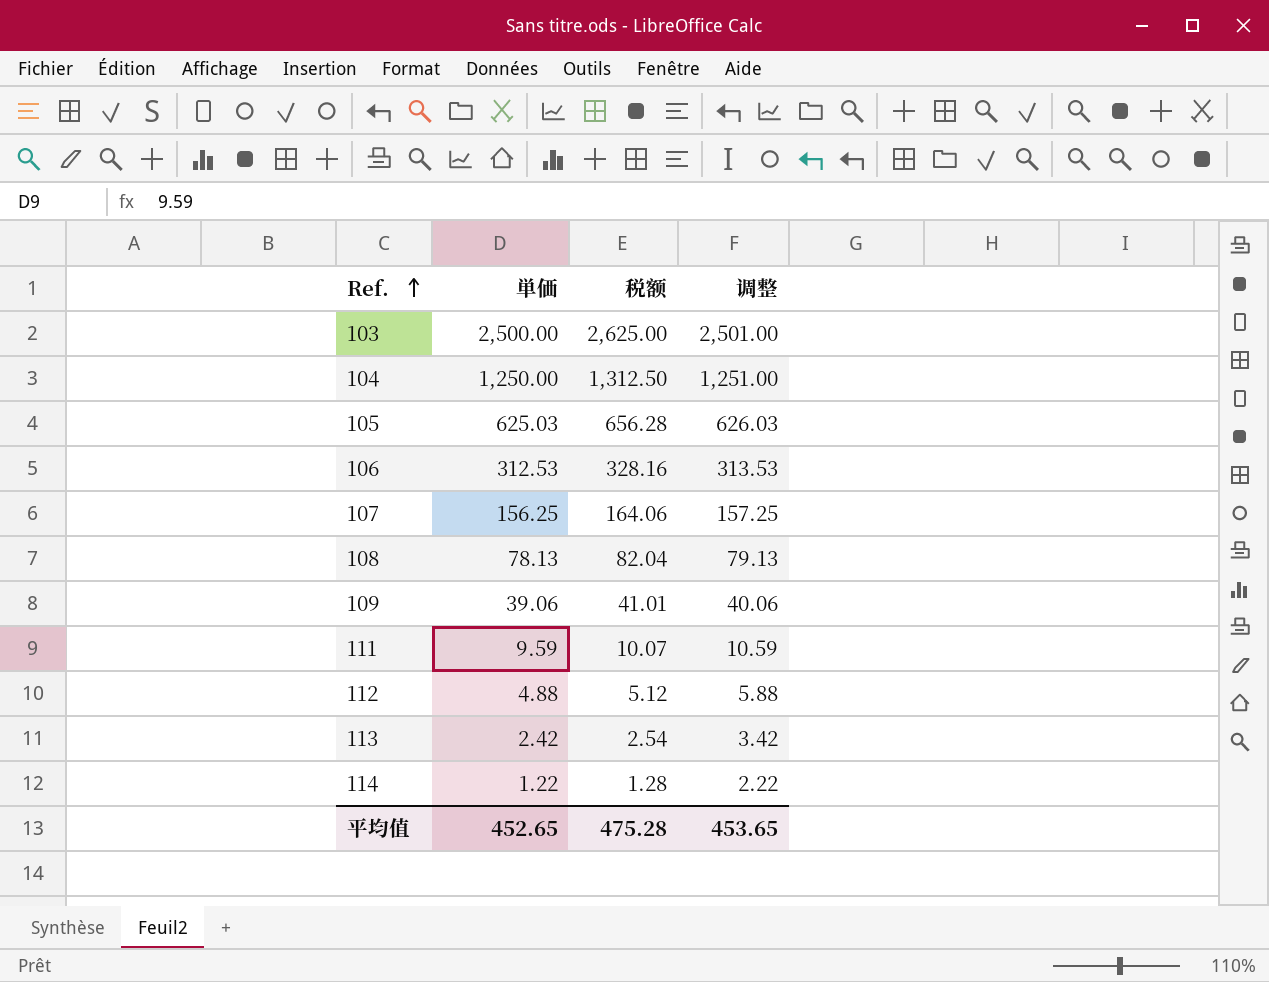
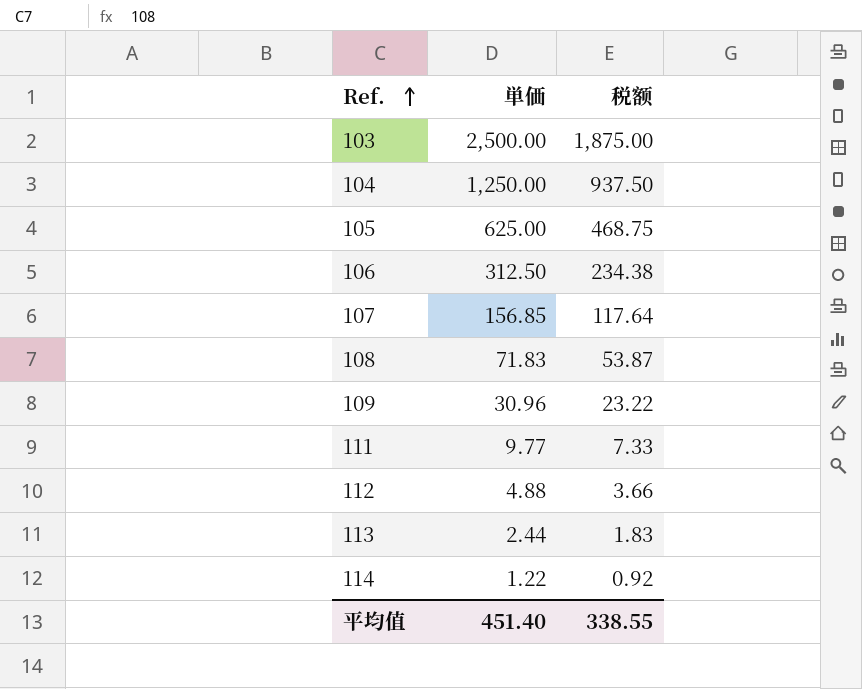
column 调整 | formula: [単価] + 1 -> none
column 税额 | formula: [単価] * 1.05 -> [単価] * 0.75
105 | 単価: 625.03 -> 625.00
106 | 単価: 312.53 -> 312.50
107 | 単価: 156.25 -> 156.85
108 | 単価: 78.13 -> 71.83
109 | 単価: 39.06 -> 30.96
111 | 単価: 9.59 -> 9.77
113 | 単価: 2.42 -> 2.44
平均值 | 単価: 452.65 -> 451.40
平均值 | 税额: 475.28 -> 338.55

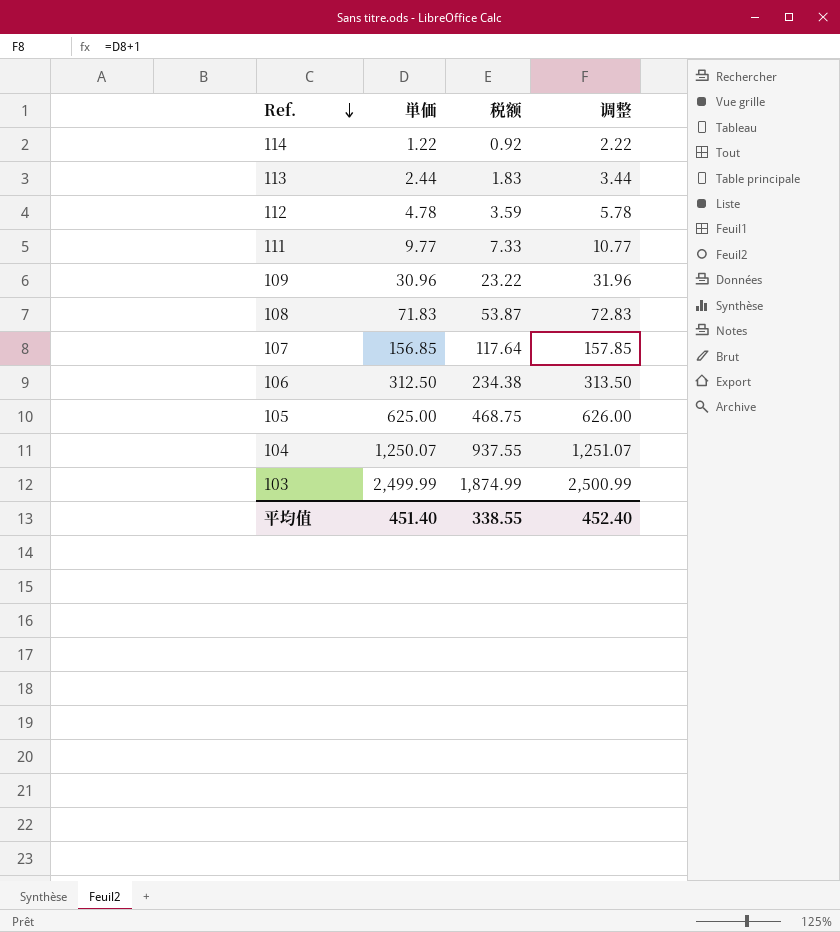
row order: Ref. ascending -> Ref. descending
column 调整 | formula: none -> [単価] + 1
112 | 単価: 4.88 -> 4.78
112 | 税额: 3.66 -> 3.59
104 | 単価: 1,250.00 -> 1,250.07
104 | 税额: 937.50 -> 937.55
103 | 単価: 2,500.00 -> 2,499.99
103 | 税额: 1,875.00 -> 1,874.99

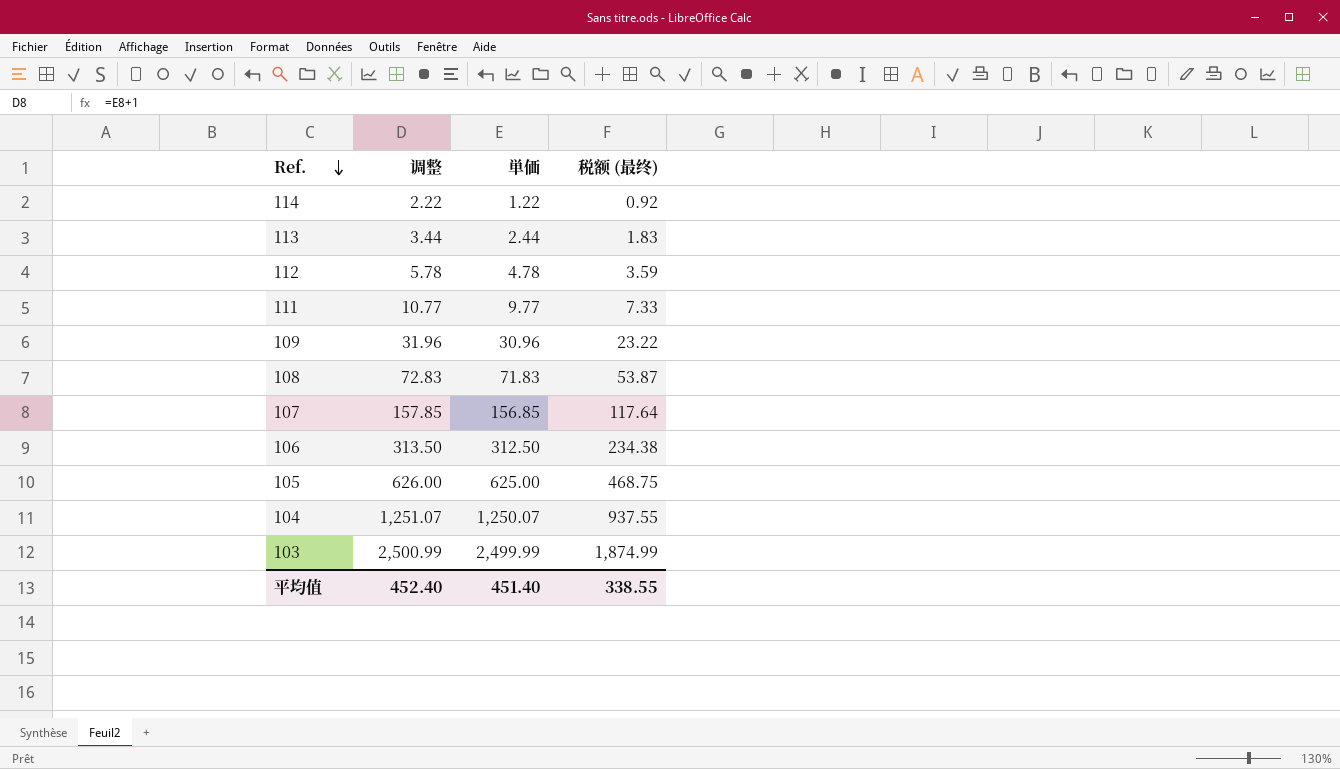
column 调整 | position: 4 -> 2
column name: 税额 -> 税额 (最终)

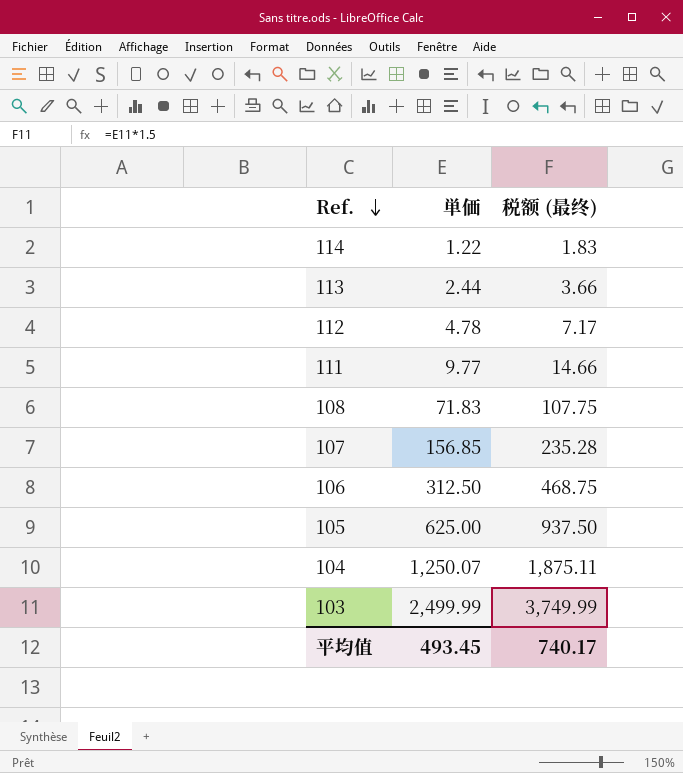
column 调整 | formula: [単価] + 1 -> none
column 税额 (最终) | formula: [単価] * 0.75 -> [単価] * 1.5
row 109: 31.96 | 30.96 | 23.22 -> none
平均值 | 単価: 451.40 -> 493.45
平均值 | 税额 (最终): 338.55 -> 740.17

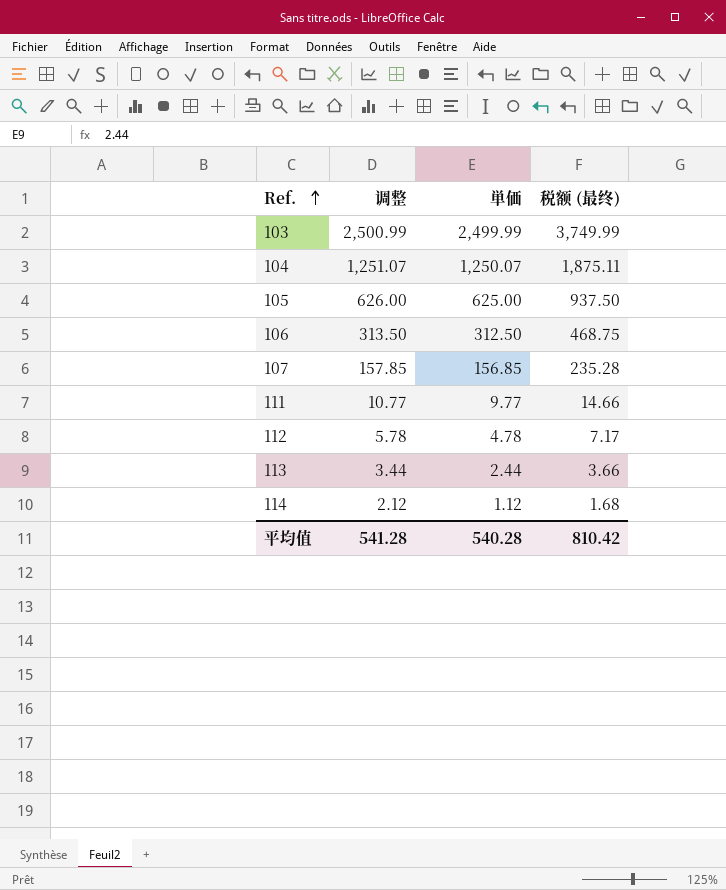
row order: Ref. descending -> Ref. ascending
column 调整 | formula: none -> [単価] + 1
row 108: 71.83 | 107.75 -> none
114 | 単価: 1.22 -> 1.12
114 | 税额 (最终): 1.83 -> 1.68
平均值 | 単価: 493.45 -> 540.28
平均值 | 税额 (最终): 740.17 -> 810.42

